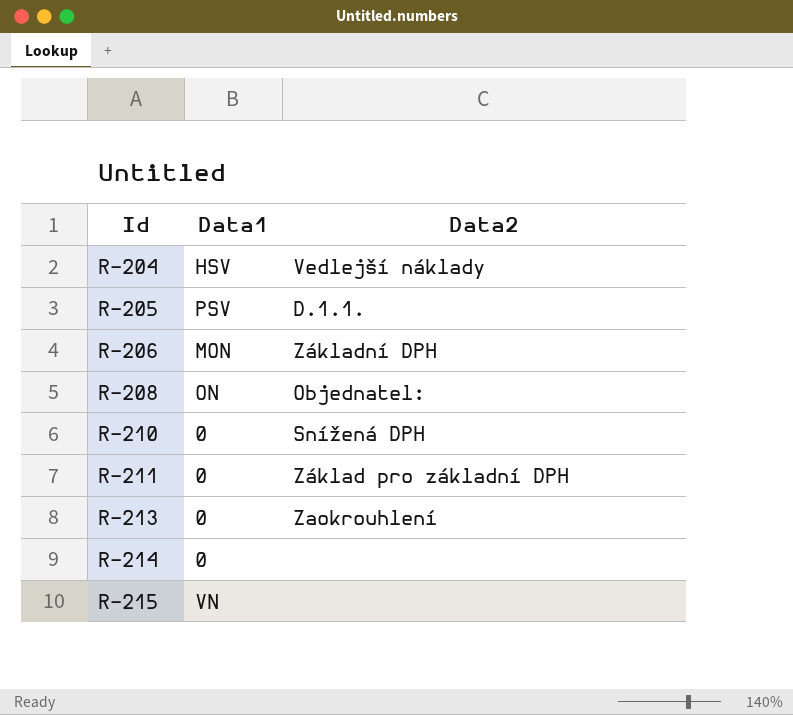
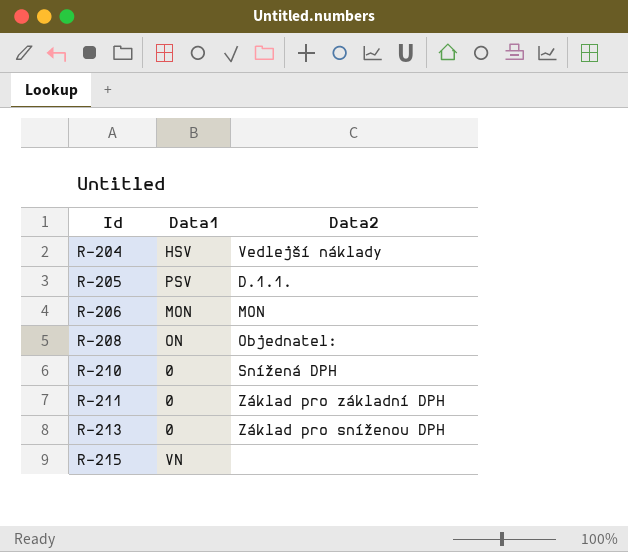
row R-214: 0 | none -> none
R-206 | Data2: Základní DPH -> MON
R-213 | Data2: Zaokrouhlení -> Základ pro sníženou DPH

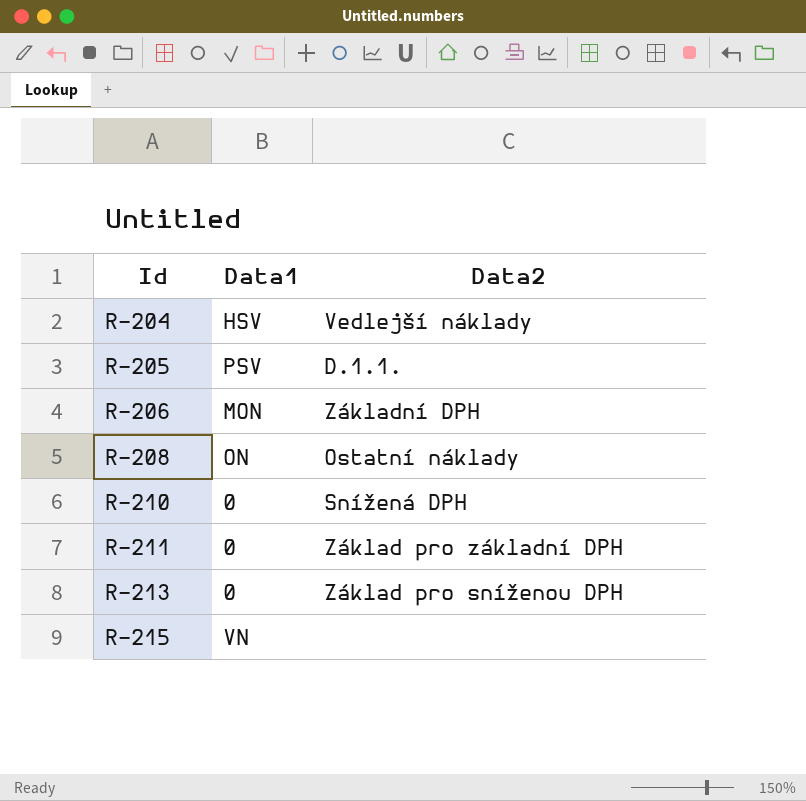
R-206 | Data2: MON -> Základní DPH
R-208 | Data2: Objednatel: -> Ostatní náklady

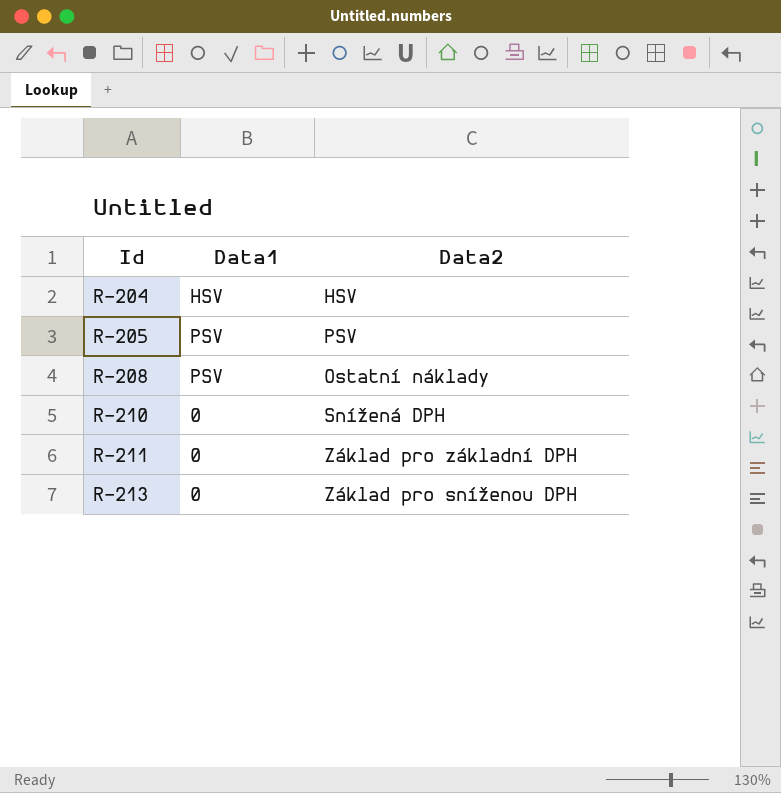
row R-206: MON | Základní DPH -> none
row R-215: VN | none -> none
R-204 | Data2: Vedlejší náklady -> HSV
R-205 | Data2: D.1.1. -> PSV
R-208 | Data1: ON -> PSV

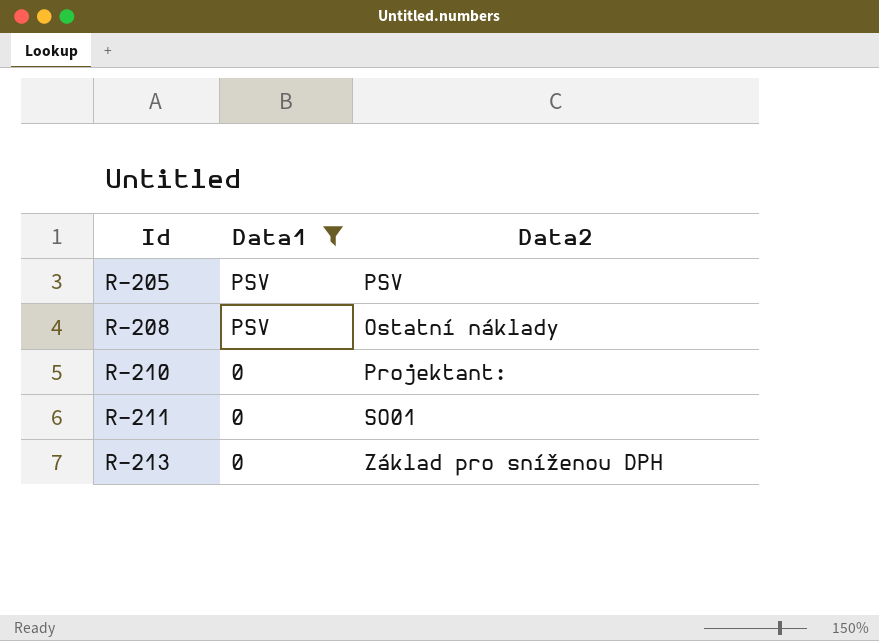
filter: none -> Data1 != HSV
R-210 | Data2: Snížená DPH -> Projektant:
R-211 | Data2: Základ pro základní DPH -> SO01

